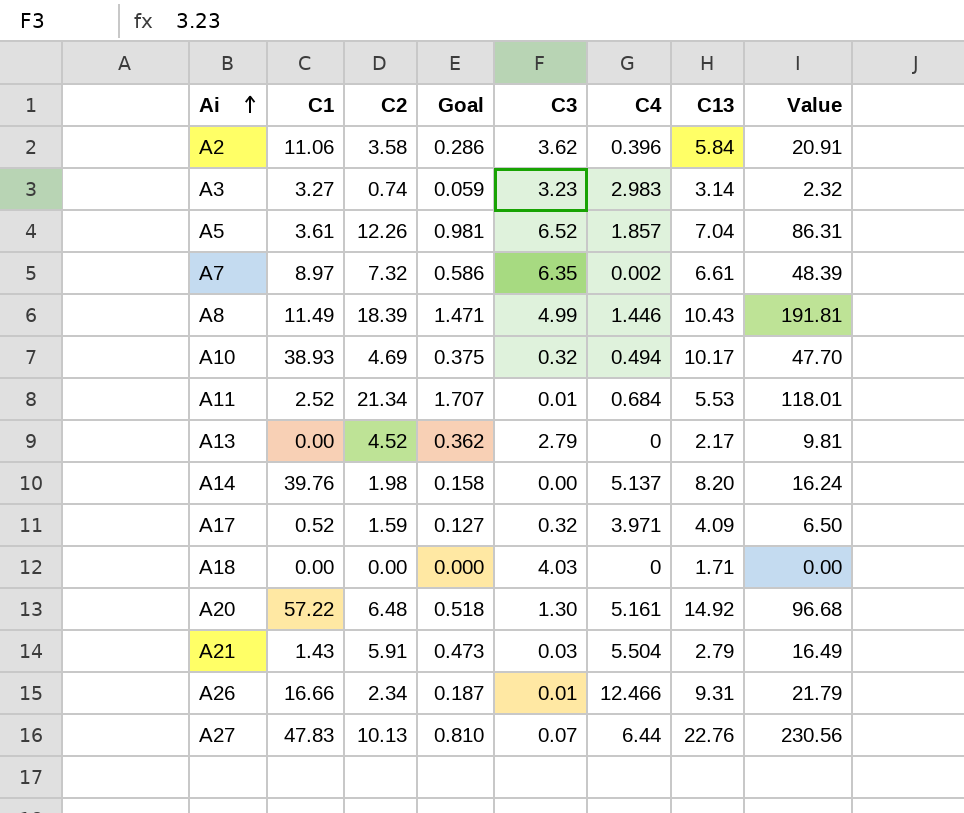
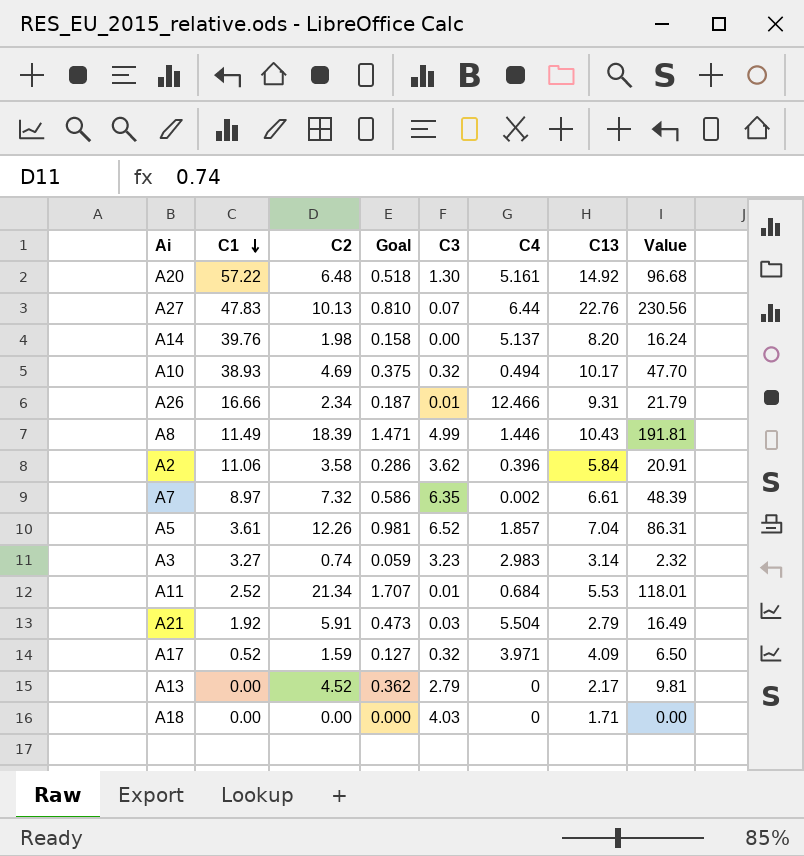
row order: Ai ascending -> C1 descending
A21 | C1: 1.43 -> 1.92

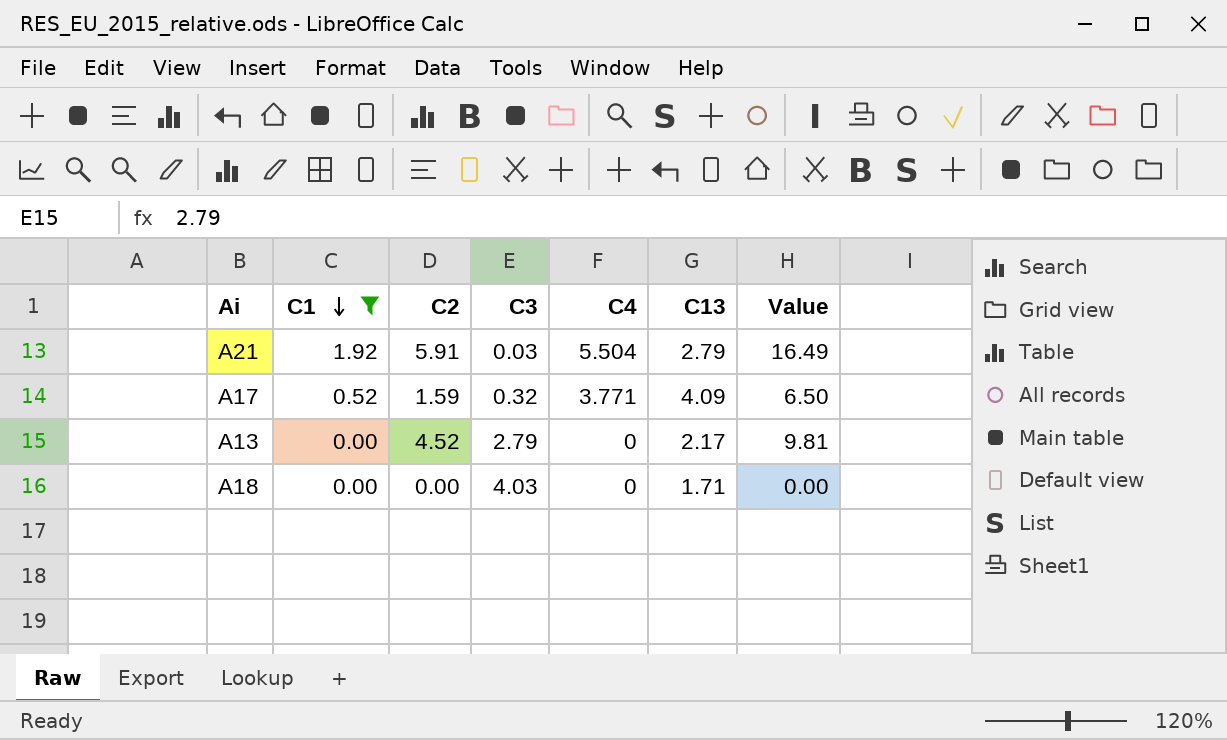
filter: none -> C1 <= 1.92
column Goal | formula: [C2] * 0.08 -> none
A17 | C4: 3.971 -> 3.771

